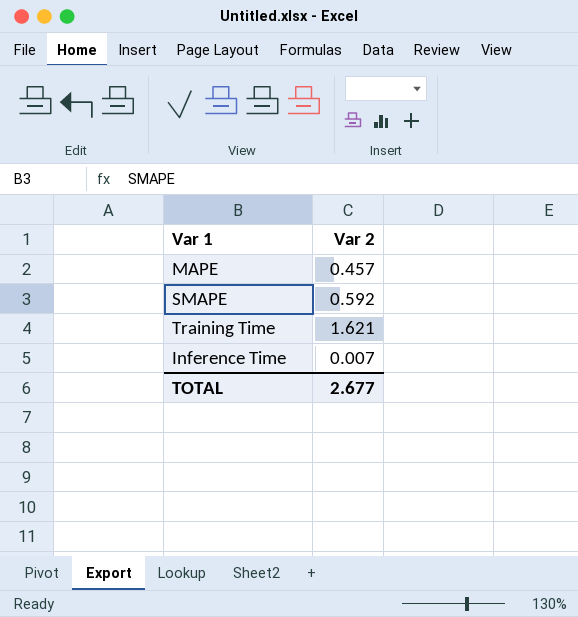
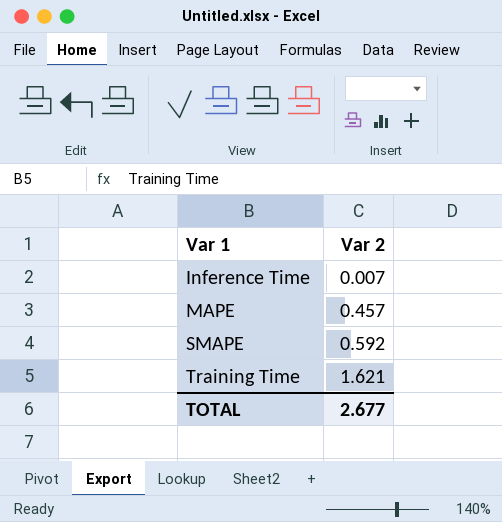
row order: none -> Var 1 ascending

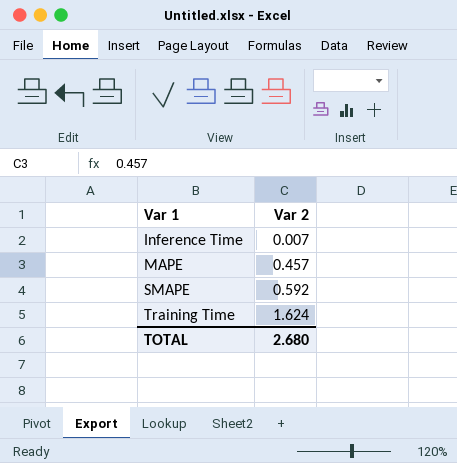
Training Time | Var 2: 1.621 -> 1.624
TOTAL | Var 2: 2.677 -> 2.680

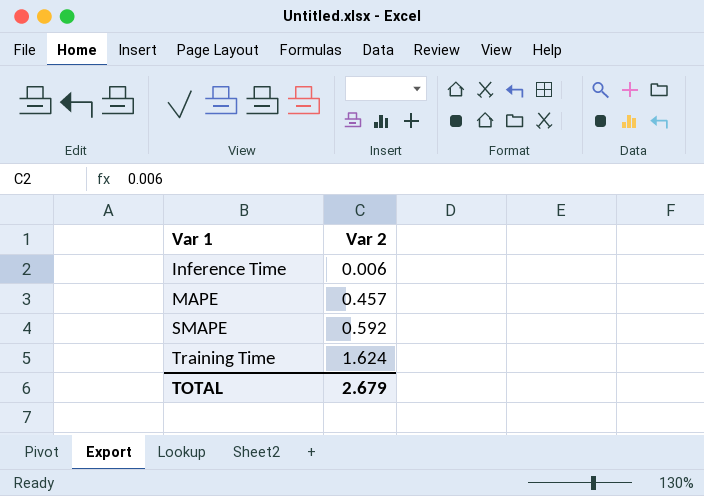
Inference Time | Var 2: 0.007 -> 0.006
TOTAL | Var 2: 2.680 -> 2.679

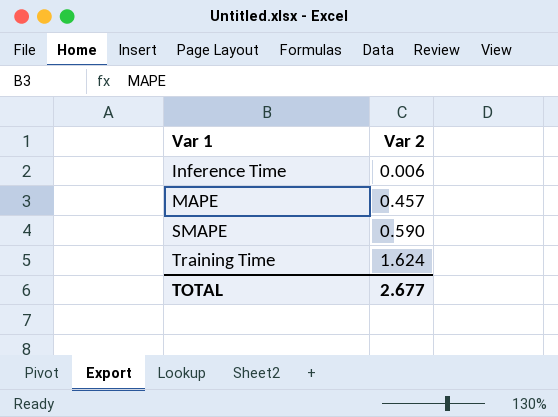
SMAPE | Var 2: 0.592 -> 0.590
TOTAL | Var 2: 2.679 -> 2.677

